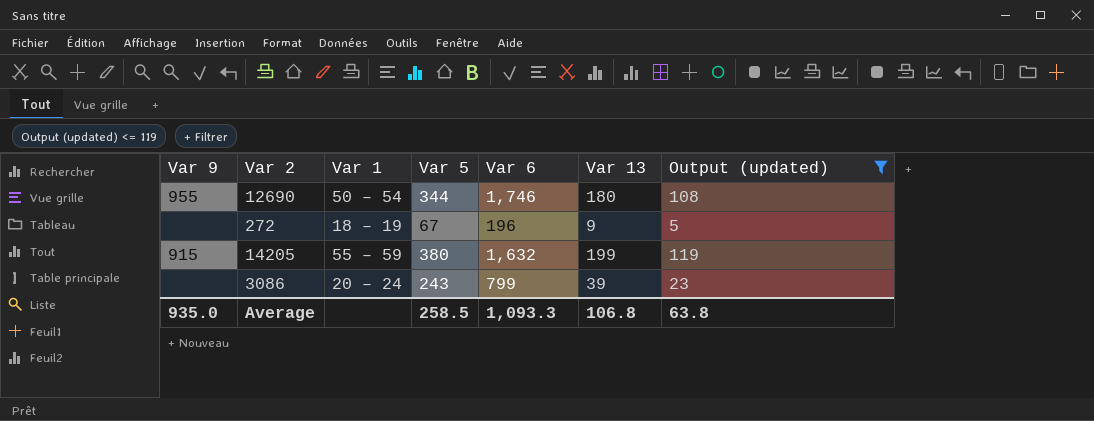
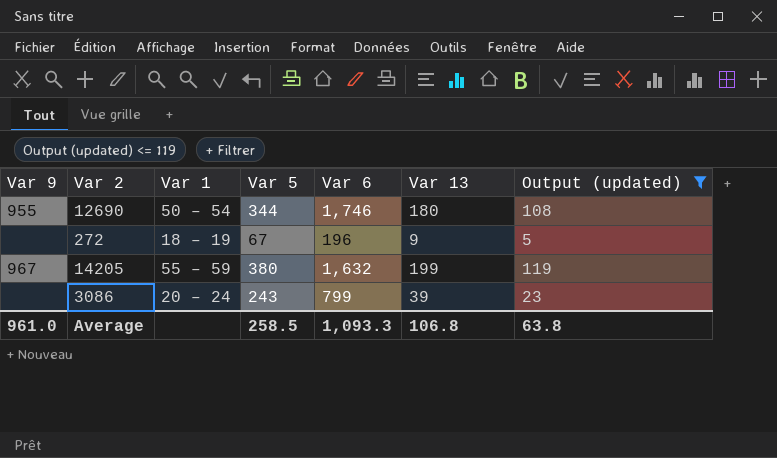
14205 | Var 9: 915 -> 967
Average | Var 9: 935.0 -> 961.0

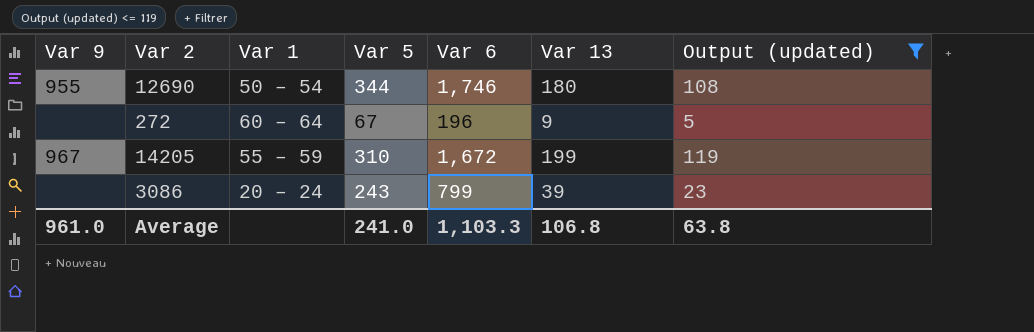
272 | Var 1: 18 – 19 -> 60 – 64
14205 | Var 5: 380 -> 310
14205 | Var 6: 1,632 -> 1,672
Average | Var 5: 258.5 -> 241.0
Average | Var 6: 1,093.3 -> 1,103.3

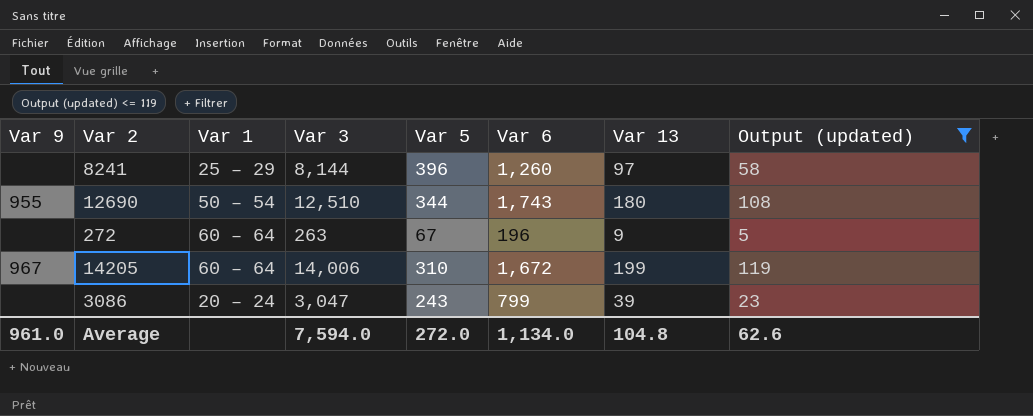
column Var 3 | position: none -> 4
row 8241: none -> none | 25 – 29 | 8,144 | 396 | 1,260 | 97 | 58
12690 | Var 6: 1,746 -> 1,743
14205 | Var 1: 55 – 59 -> 60 – 64
Average | Var 5: 241.0 -> 272.0
Average | Var 6: 1,103.3 -> 1,134.0
Average | Var 13: 106.8 -> 104.8
Average | Output (updated): 63.8 -> 62.6

